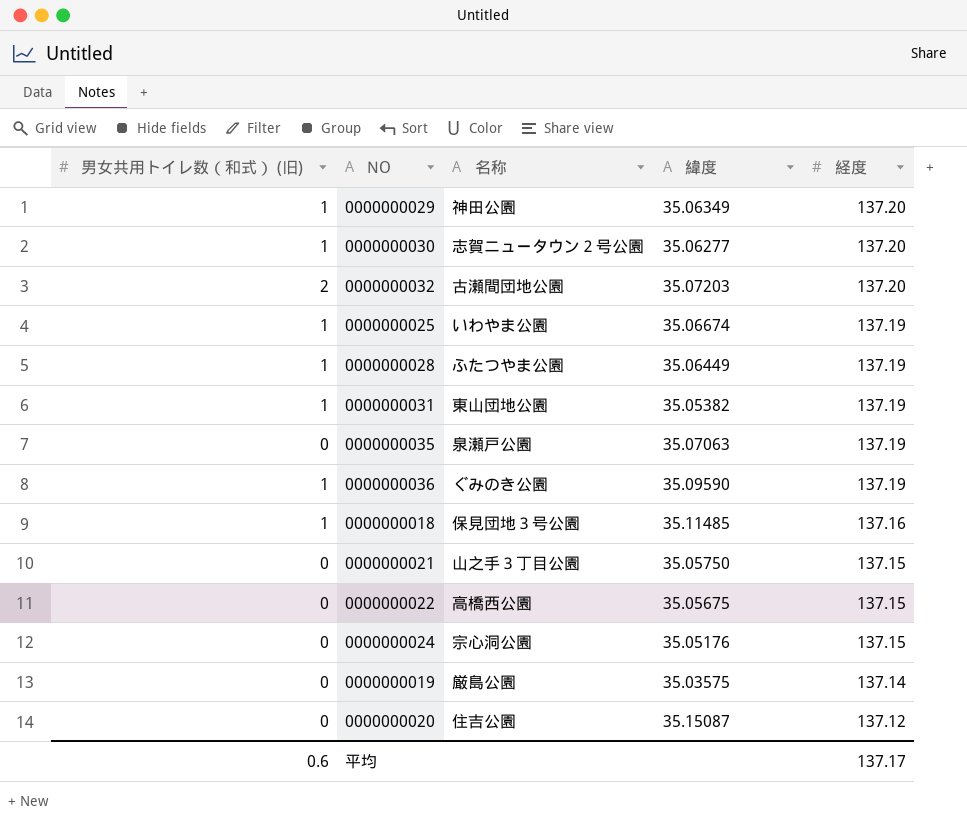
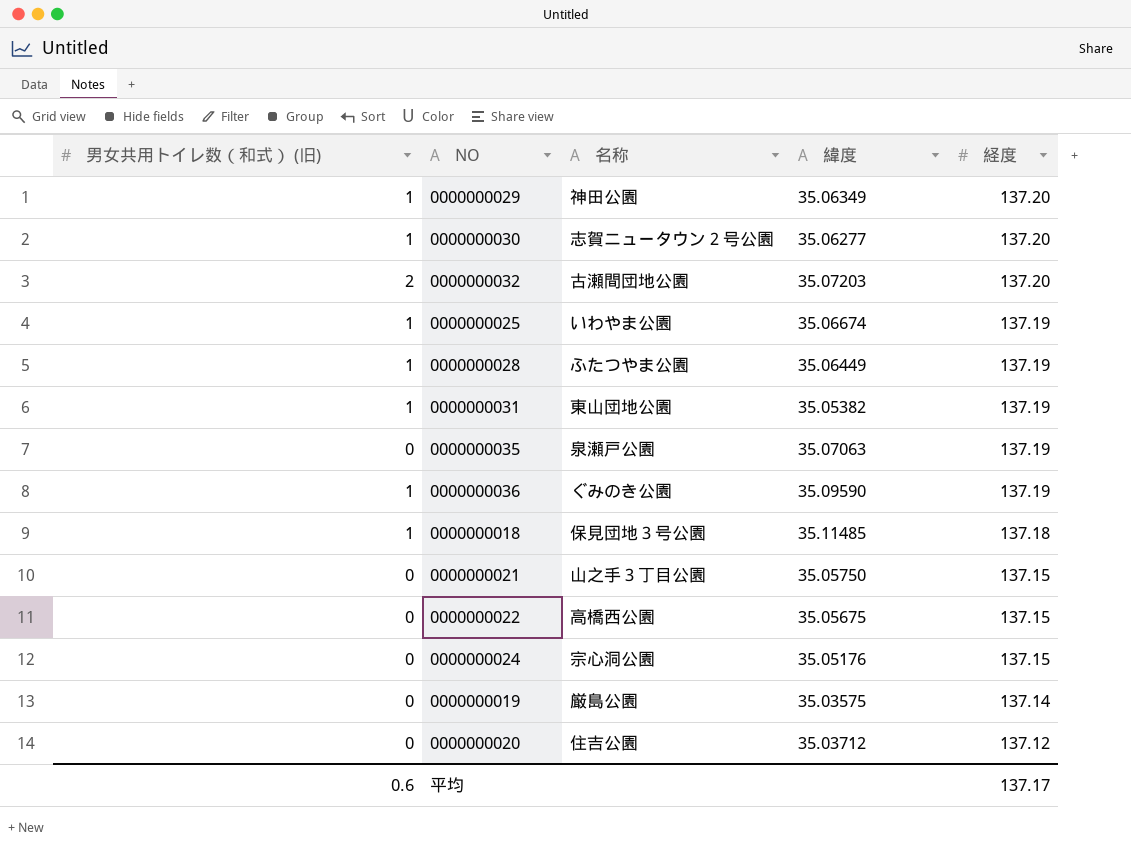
0000000018 | 経度: 137.16 -> 137.18
0000000020 | 緯度: 35.15087 -> 35.03712

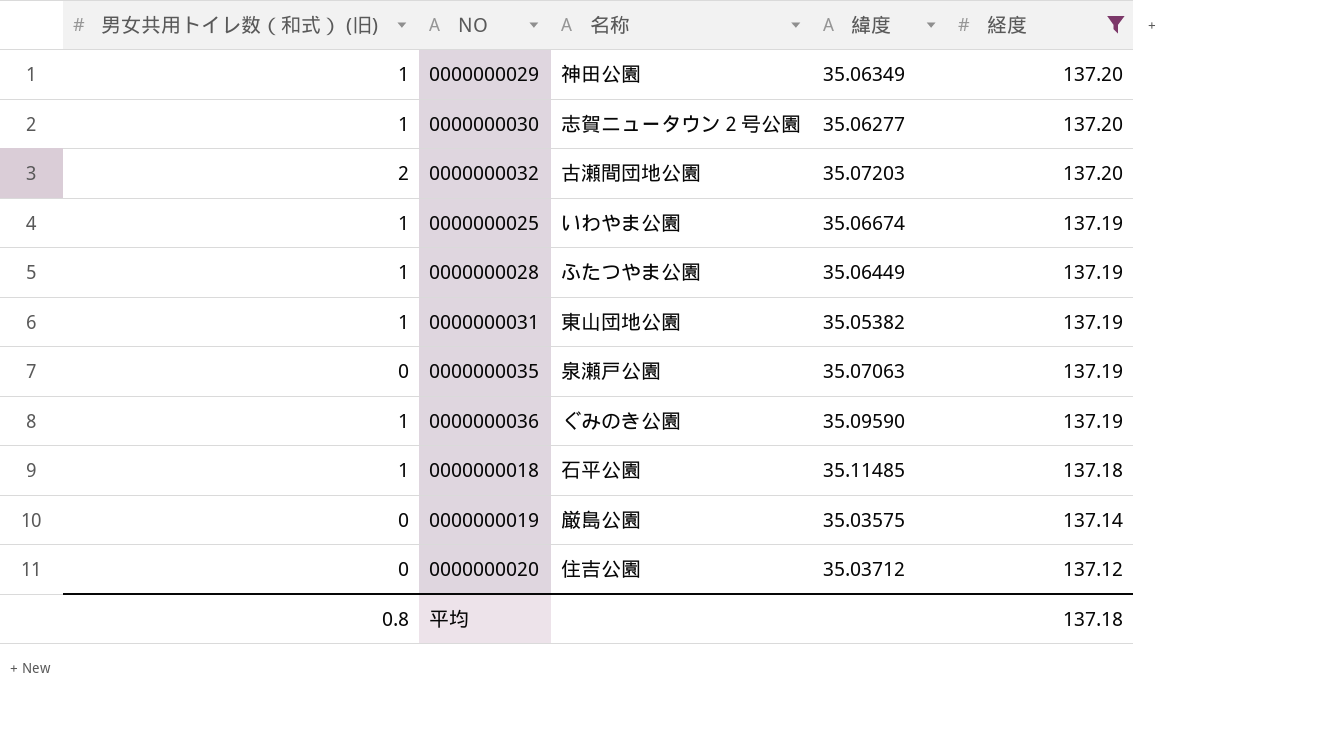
filter: none -> 経度 != 137.15
0000000018 | 名称: 保見団地３号公園 -> 石平公園
平均 | 男女共用トイレ数（和式） (旧): 0.6 -> 0.8
平均 | 経度: 137.17 -> 137.18

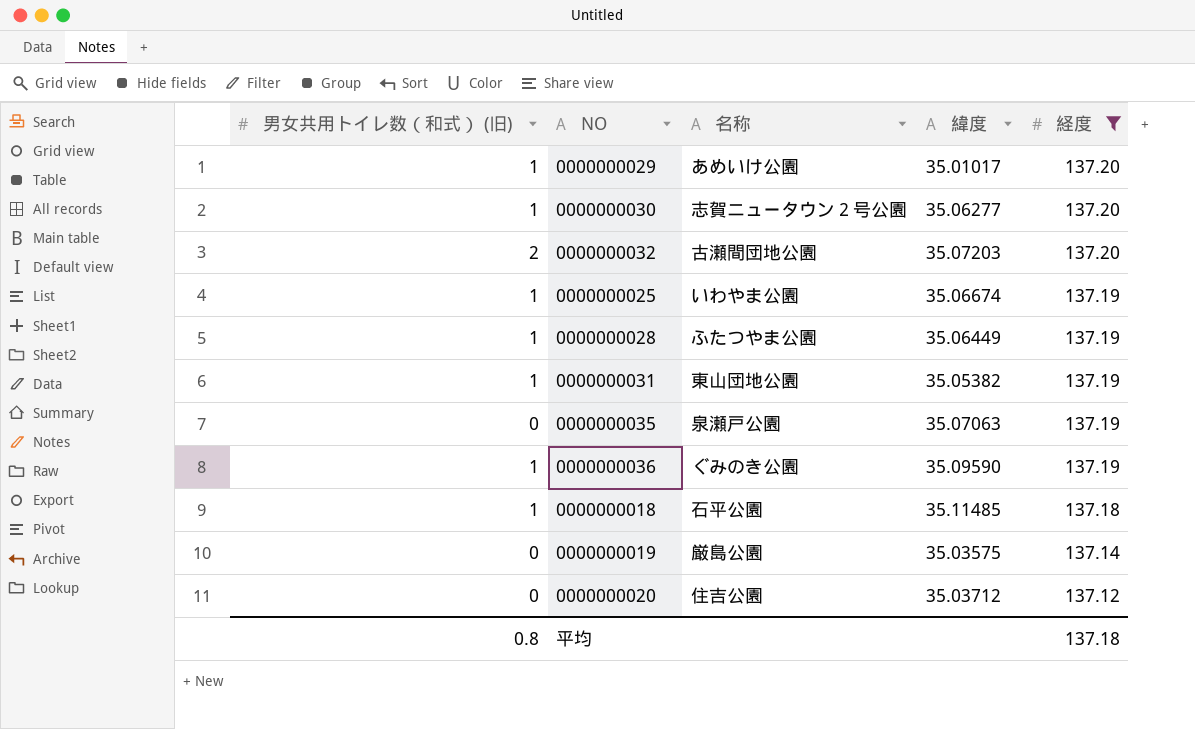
0000000029 | 名称: 神田公園 -> あめいけ公園
0000000029 | 緯度: 35.06349 -> 35.01017

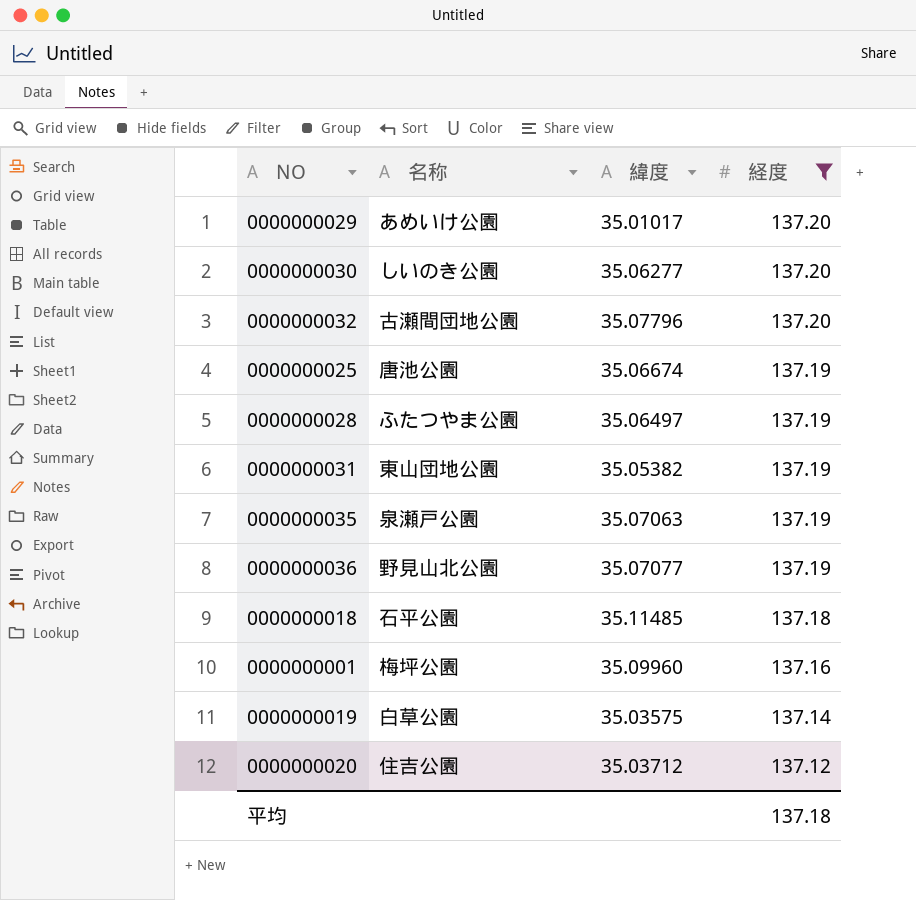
column 男女共用トイレ数（和式） (旧) | position: 1 -> none
0000000030 | 名称: 志賀ニュータウン２号公園 -> しいのき公園
0000000032 | 緯度: 35.07203 -> 35.07796
0000000025 | 名称: いわやま公園 -> 唐池公園
0000000028 | 緯度: 35.06449 -> 35.06497
0000000036 | 名称: ぐみのき公園 -> 野見山北公園
0000000036 | 緯度: 35.09590 -> 35.07077
row 0000000001: none -> 梅坪公園 | 35.09960 | 137.16
0000000019 | 名称: 厳島公園 -> 白草公園

